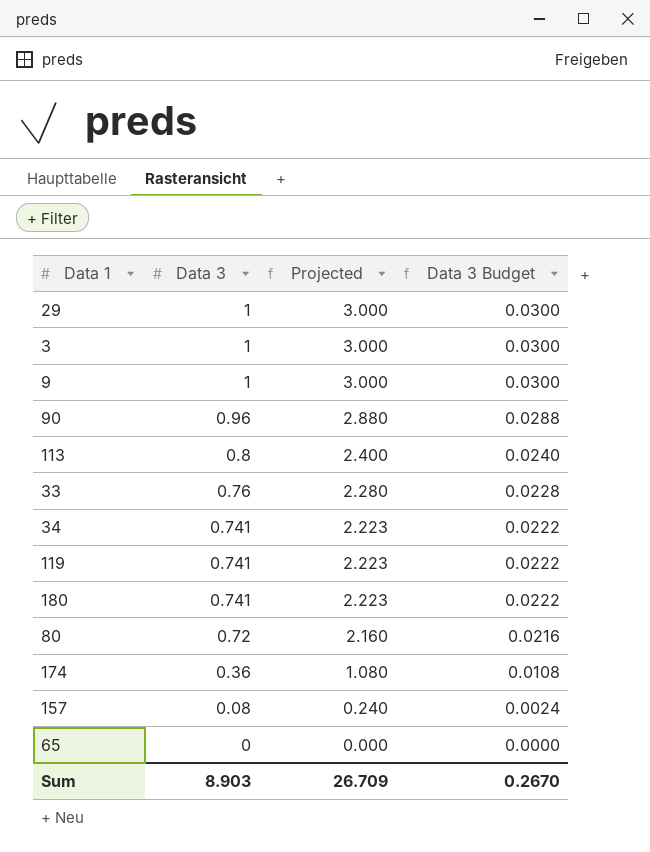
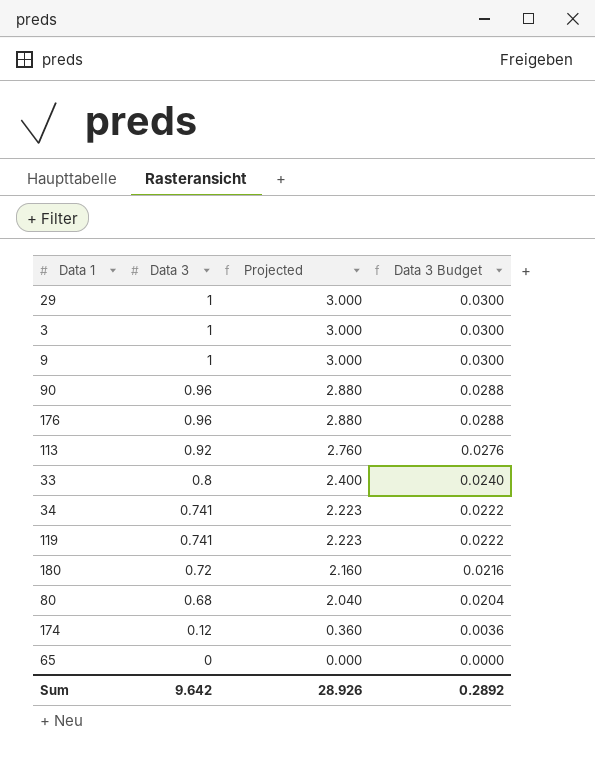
row 157: 0.08 | 0.240 | 0.0024 -> none
row 176: none -> 0.96 | 2.880 | 0.0288
113 | Data 3: 0.8 -> 0.92
113 | Projected: 2.400 -> 2.760
113 | Data 3 Budget: 0.0240 -> 0.0276
33 | Data 3: 0.76 -> 0.8
33 | Projected: 2.280 -> 2.400
33 | Data 3 Budget: 0.0228 -> 0.0240
180 | Data 3: 0.741 -> 0.72
180 | Projected: 2.223 -> 2.160
180 | Data 3 Budget: 0.0222 -> 0.0216
80 | Data 3: 0.72 -> 0.68
80 | Projected: 2.160 -> 2.040
80 | Data 3 Budget: 0.0216 -> 0.0204
174 | Data 3: 0.36 -> 0.12
174 | Projected: 1.080 -> 0.360
174 | Data 3 Budget: 0.0108 -> 0.0036
Sum | Data 3: 8.903 -> 9.642
Sum | Projected: 26.709 -> 28.926
Sum | Data 3 Budget: 0.2670 -> 0.2892

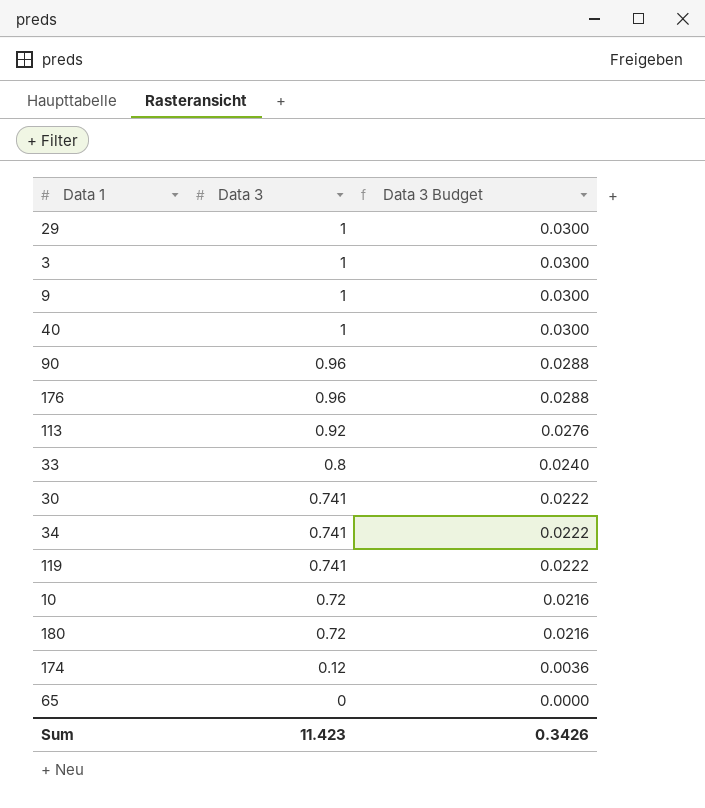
column Projected | formula: [Data 3] * 3 -> none
row 80: 0.68 | 2.040 | 0.0204 -> none
row 40: none -> 1 | 0.0300
row 30: none -> 0.741 | 0.0222
row 10: none -> 0.72 | 0.0216
Sum | Data 3: 9.642 -> 11.423
Sum | Data 3 Budget: 0.2892 -> 0.3426

